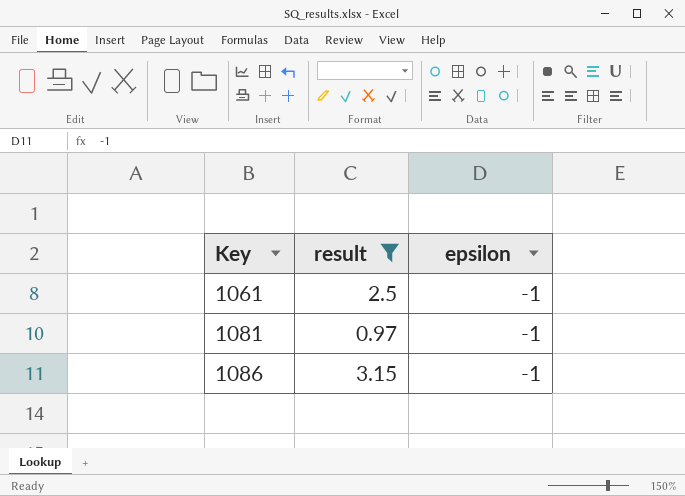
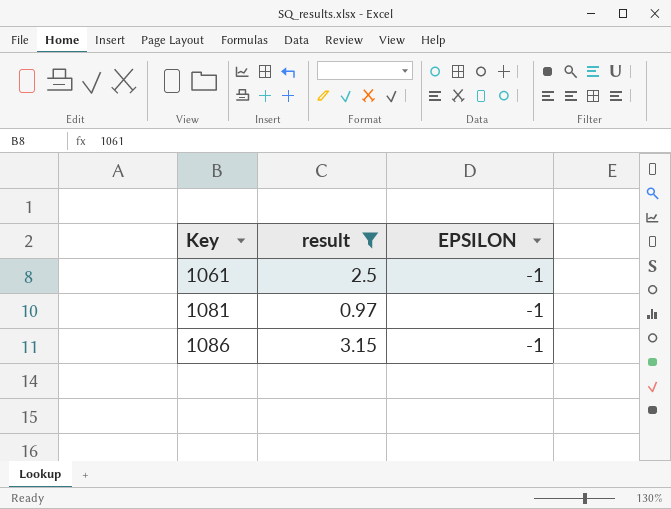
column name: epsilon -> EPSILON

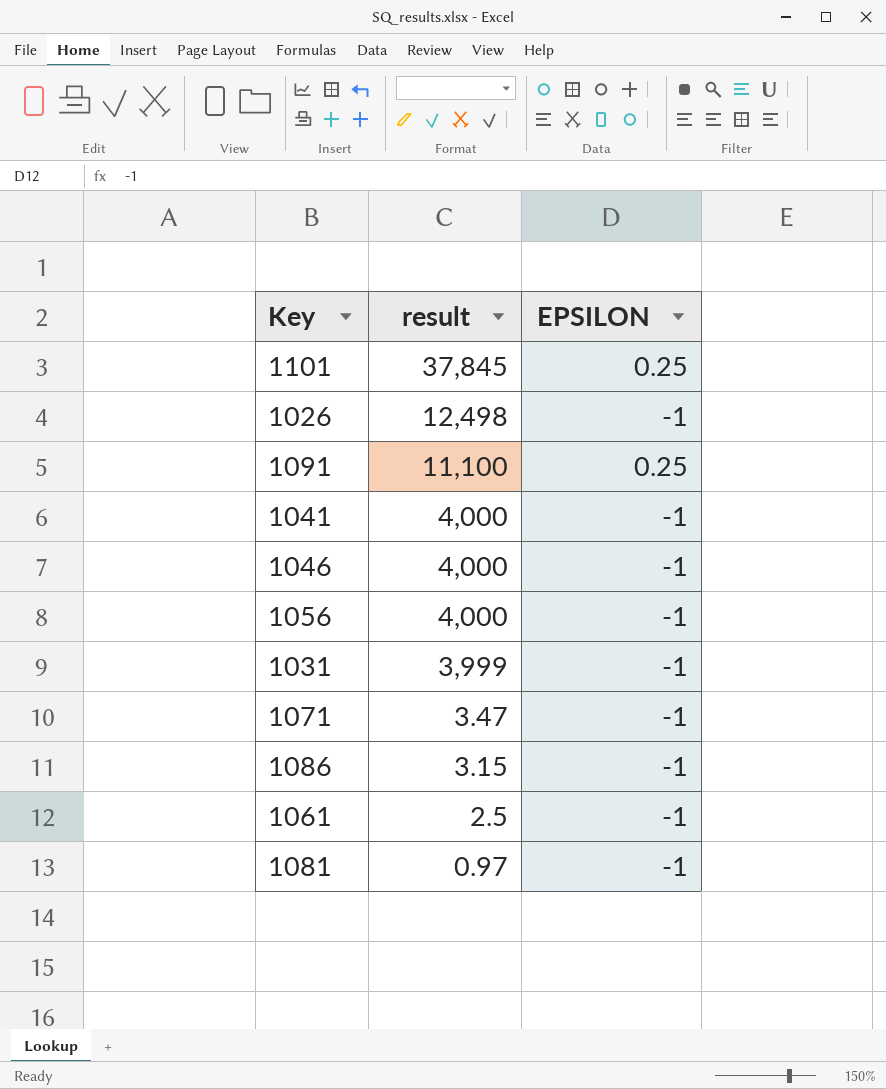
filter: result <= 3.15 -> none
row order: Key ascending -> result descending

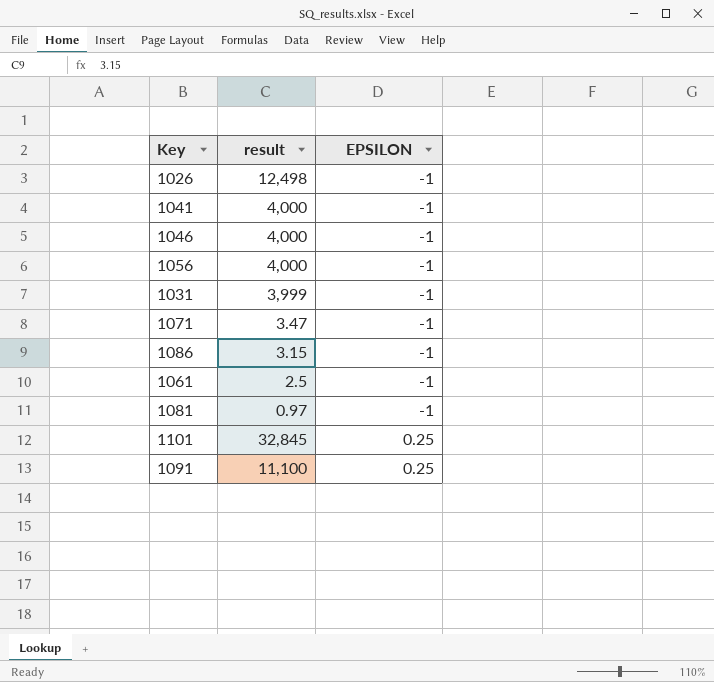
row order: result descending -> EPSILON ascending
1101 | result: 37,845 -> 32,845

